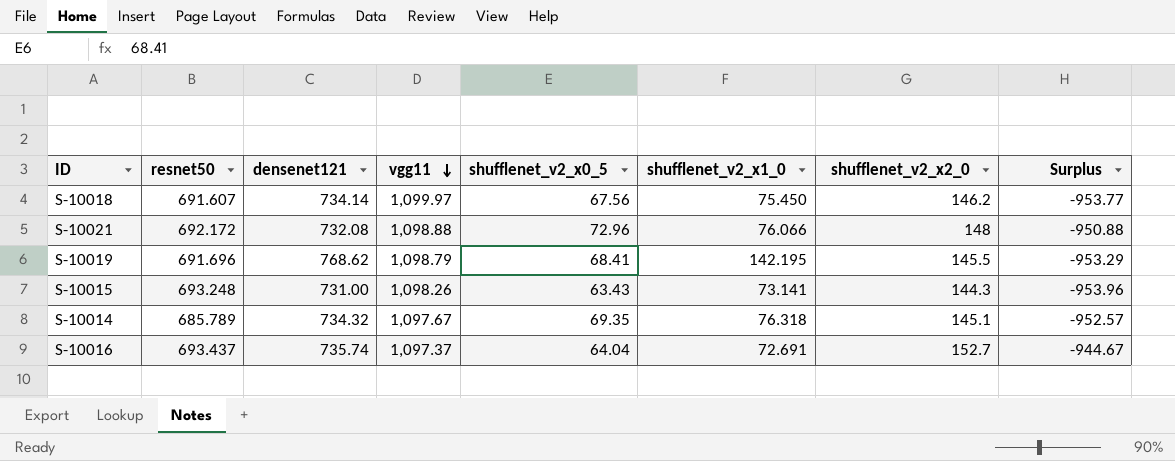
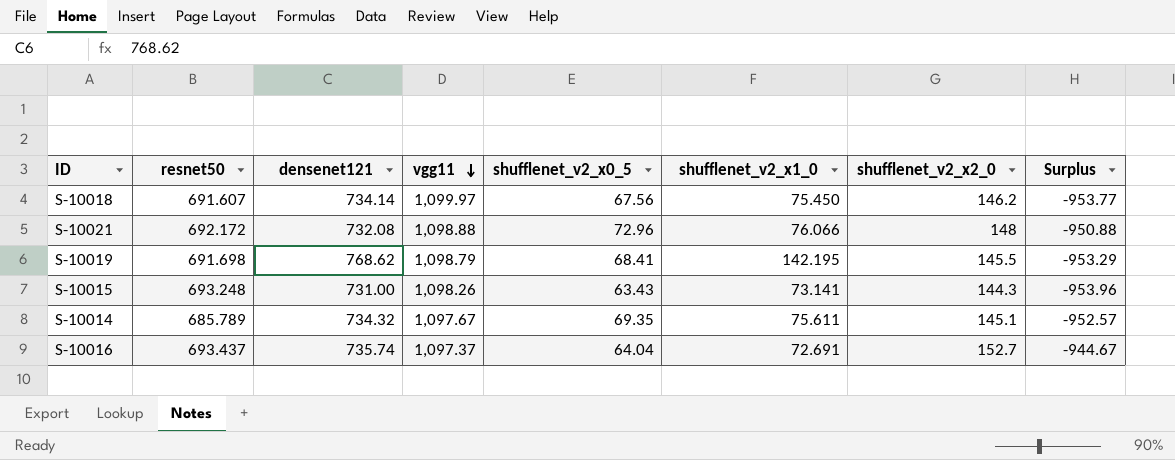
S-10019 | resnet50: 691.696 -> 691.698
S-10014 | shufflenet_v2_x1_0: 76.318 -> 75.611

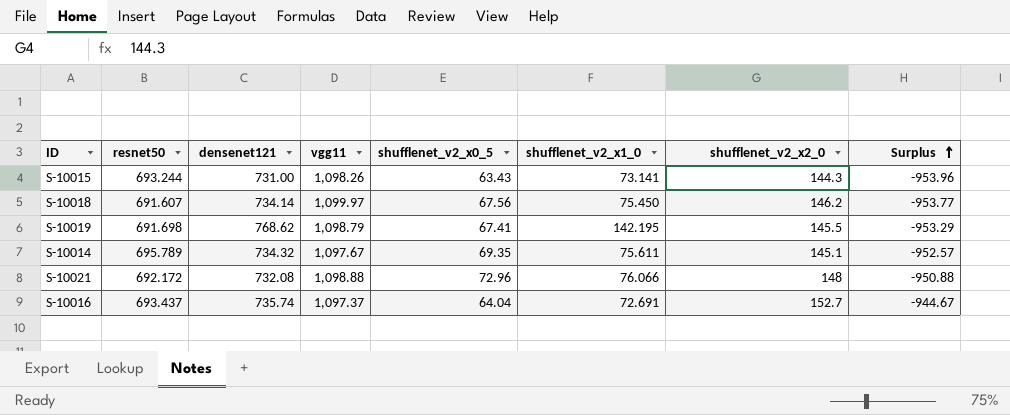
row order: vgg11 descending -> Surplus ascending
S-10015 | resnet50: 693.248 -> 693.244
S-10019 | shufflenet_v2_x0_5: 68.41 -> 67.41
S-10014 | resnet50: 685.789 -> 695.789

